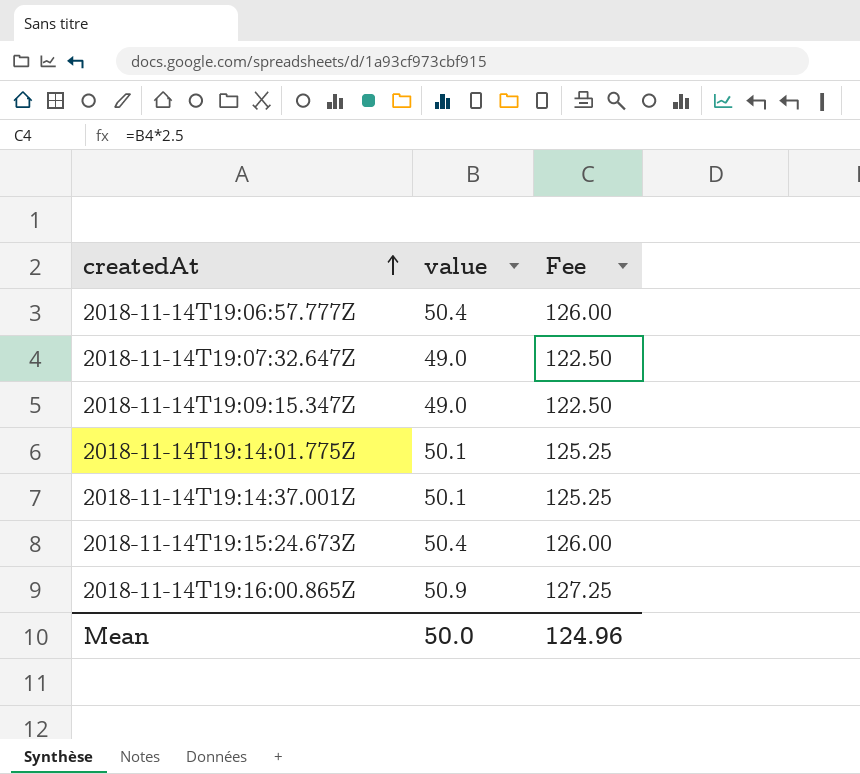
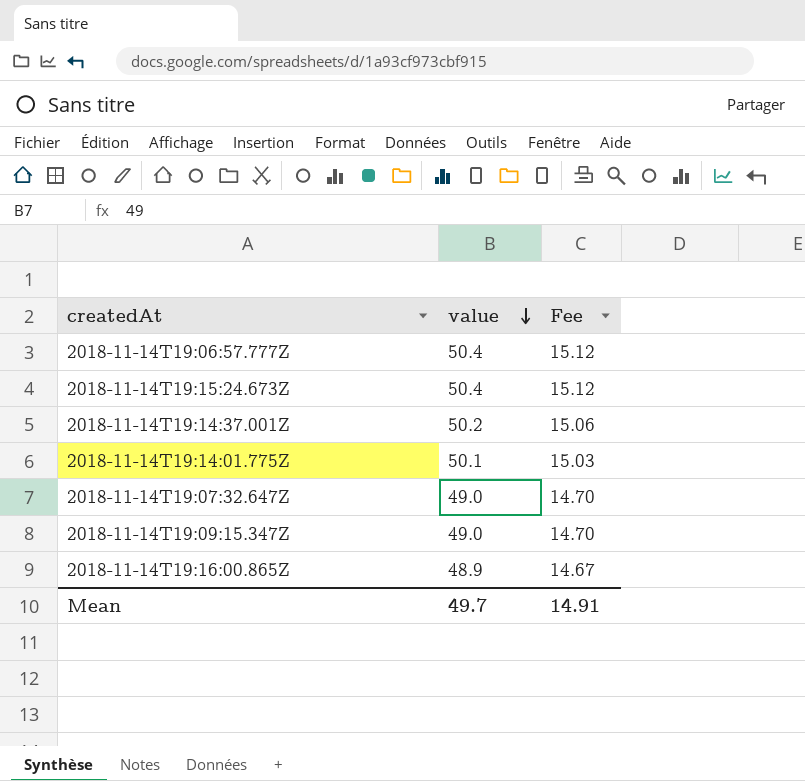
row order: createdAt ascending -> value descending
column Fee | formula: [value] * 2.5 -> [value] * 0.3
2018-11-14T19:14:37.001Z | value: 50.1 -> 50.2
2018-11-14T19:16:00.865Z | value: 50.9 -> 48.9
Mean | value: 50.0 -> 49.7
Mean | Fee: 124.96 -> 14.91

